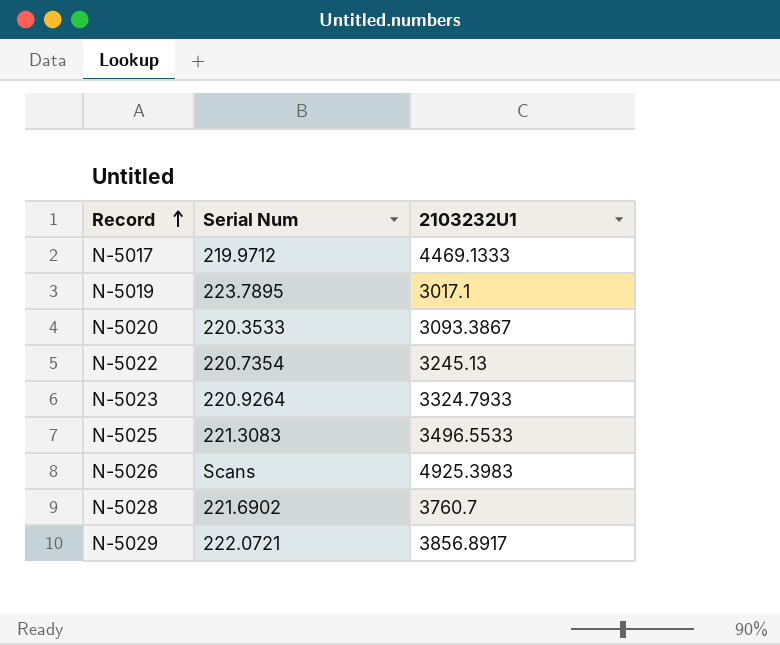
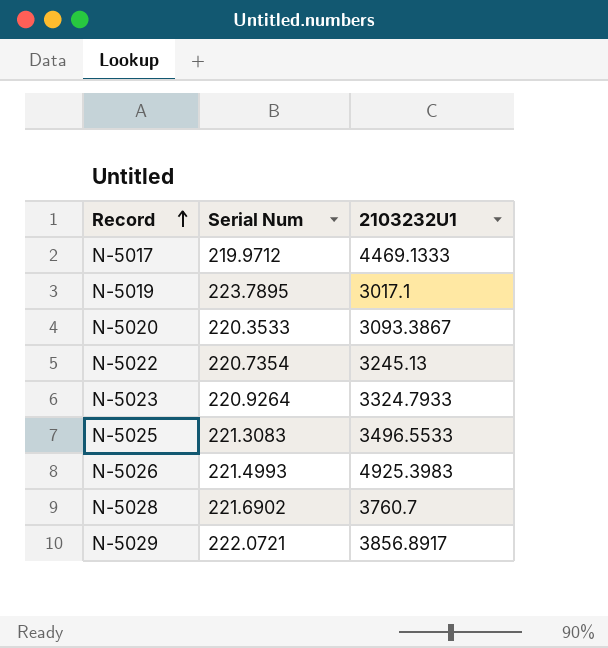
N-5026 | Serial Num: Scans -> 221.4993

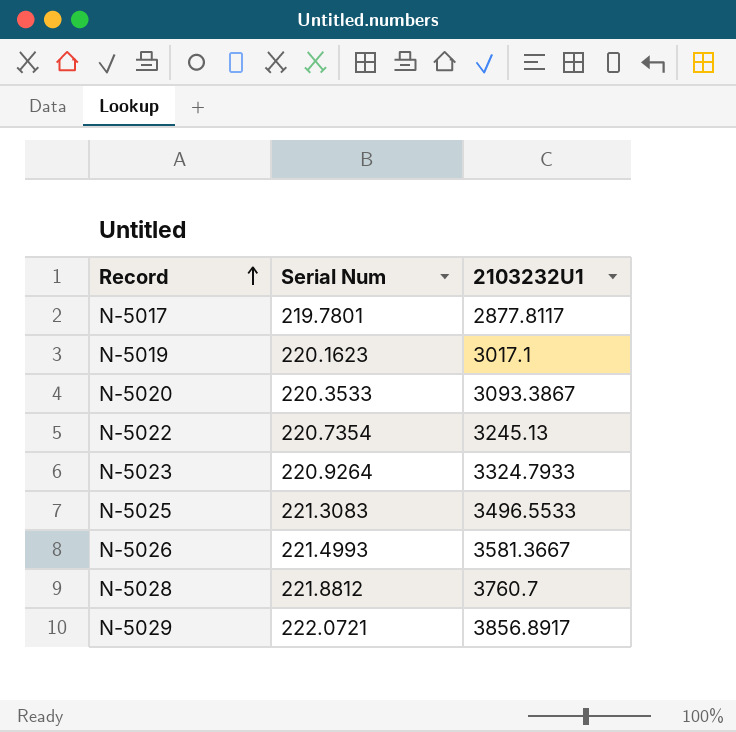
N-5017 | Serial Num: 219.9712 -> 219.7801
N-5017 | 2103232U1: 4469.1333 -> 2877.8117
N-5019 | Serial Num: 223.7895 -> 220.1623
N-5026 | 2103232U1: 4925.3983 -> 3581.3667
N-5028 | Serial Num: 221.6902 -> 221.8812

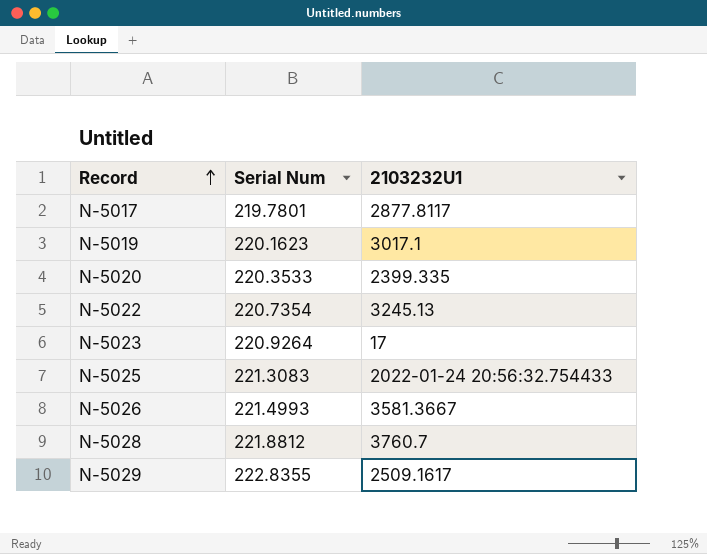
N-5020 | 2103232U1: 3093.3867 -> 2399.335
N-5023 | 2103232U1: 3324.7933 -> 17
N-5025 | 2103232U1: 3496.5533 -> 2022-01-24 20:56:32.754433
N-5029 | Serial Num: 222.0721 -> 222.8355
N-5029 | 2103232U1: 3856.8917 -> 2509.1617

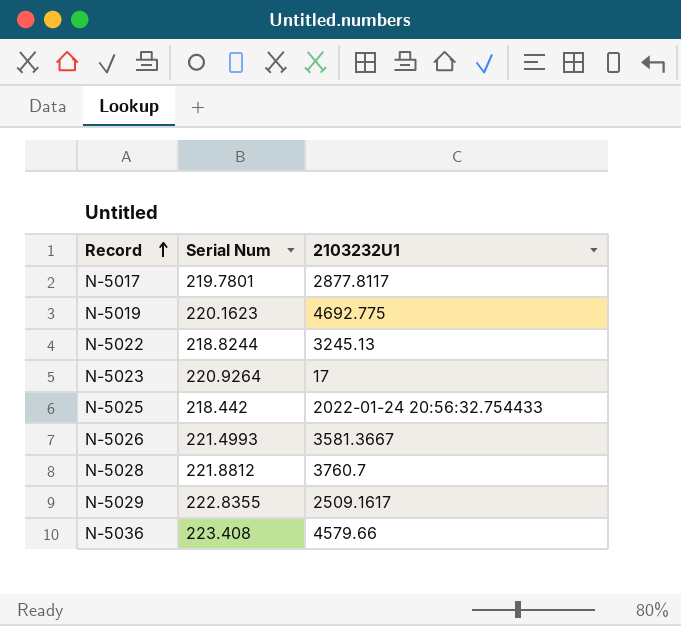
row N-5020: 220.3533 | 2399.335 -> none
N-5019 | 2103232U1: 3017.1 -> 4692.775
N-5022 | Serial Num: 220.7354 -> 218.8244
N-5025 | Serial Num: 221.3083 -> 218.442
row N-5036: none -> 223.408 | 4579.66

